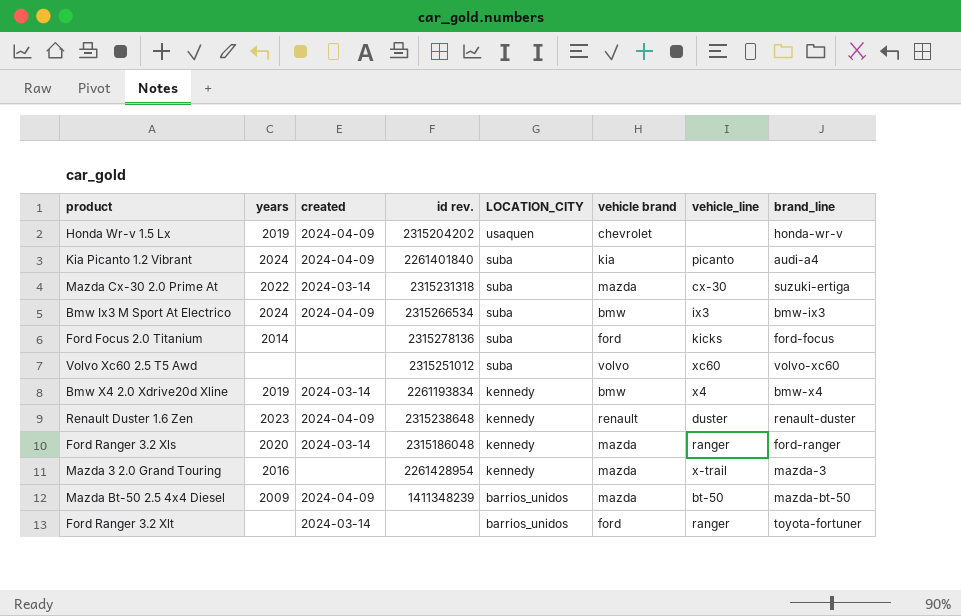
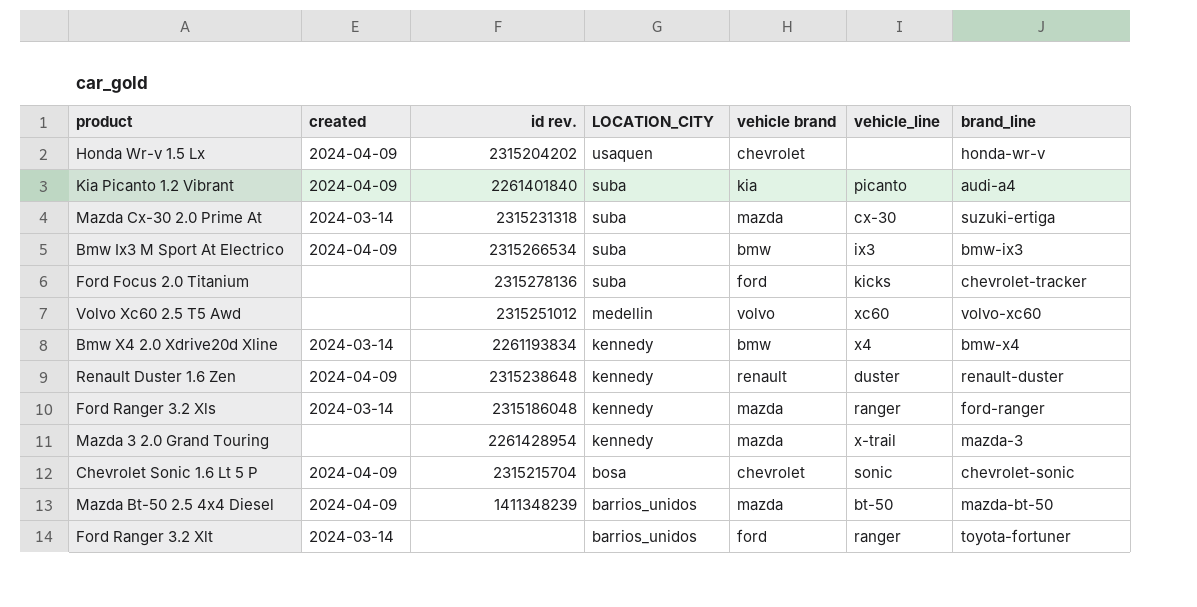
column years | position: 2 -> none
Ford Focus 2.0 Titanium | brand_line: ford-focus -> chevrolet-tracker
Volvo Xc60 2.5 T5 Awd | LOCATION_CITY: suba -> medellin
row Chevrolet Sonic 1.6 Lt 5 P: none -> 2024-04-09 | 2315215704 | bosa | chevrolet | sonic | chevrolet-sonic

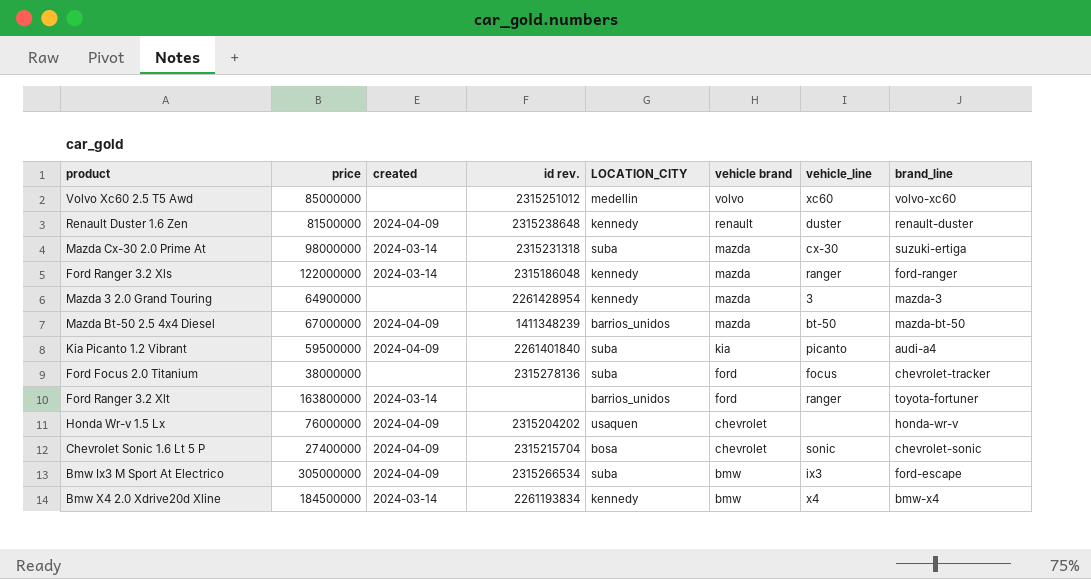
row order: LOCATION_CITY descending -> vehicle brand descending
column price | position: none -> 2
Mazda 3 2.0 Grand Touring | vehicle_line: x-trail -> 3
Ford Focus 2.0 Titanium | vehicle_line: kicks -> focus
Bmw Ix3 M Sport At Electrico | brand_line: bmw-ix3 -> ford-escape

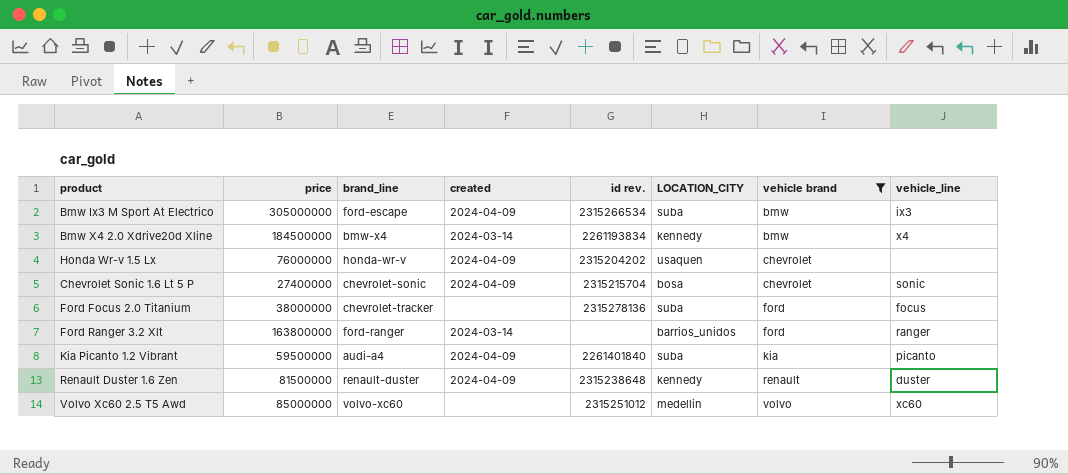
filter: none -> vehicle brand != mazda
row order: vehicle brand descending -> vehicle brand ascending
column brand_line | position: 8 -> 3
Ford Ranger 3.2 Xlt | brand_line: toyota-fortuner -> ford-ranger

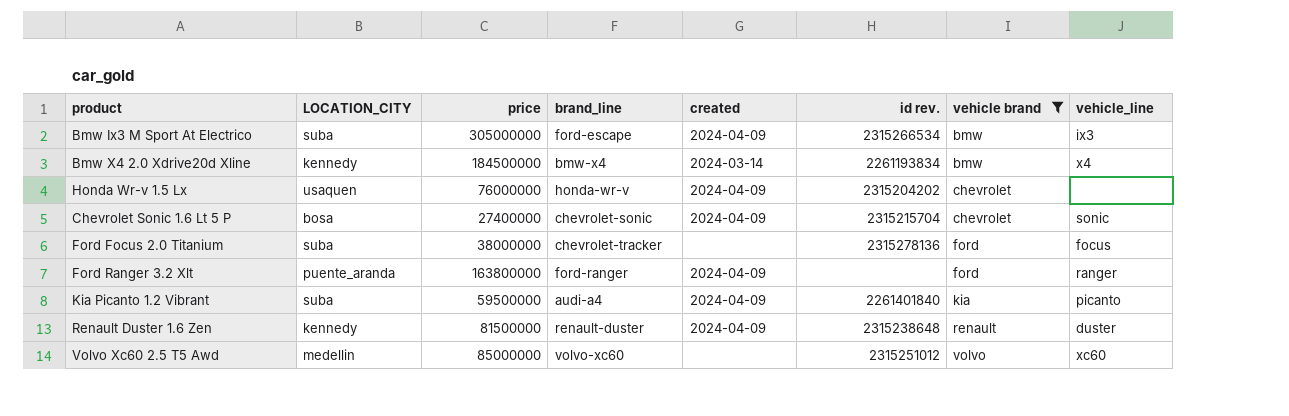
column LOCATION_CITY | position: 6 -> 2
Ford Ranger 3.2 Xlt | LOCATION_CITY: barrios_unidos -> puente_aranda
Ford Ranger 3.2 Xlt | created: 2024-03-14 -> 2024-04-09

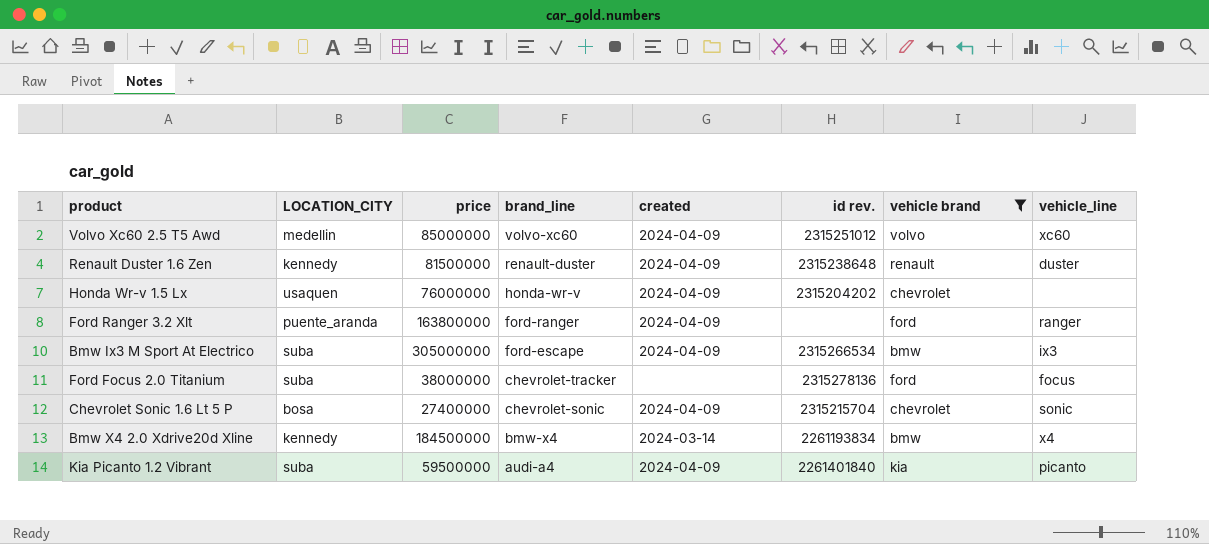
row order: vehicle brand ascending -> brand_line descending
Volvo Xc60 2.5 T5 Awd | created: none -> 2024-04-09

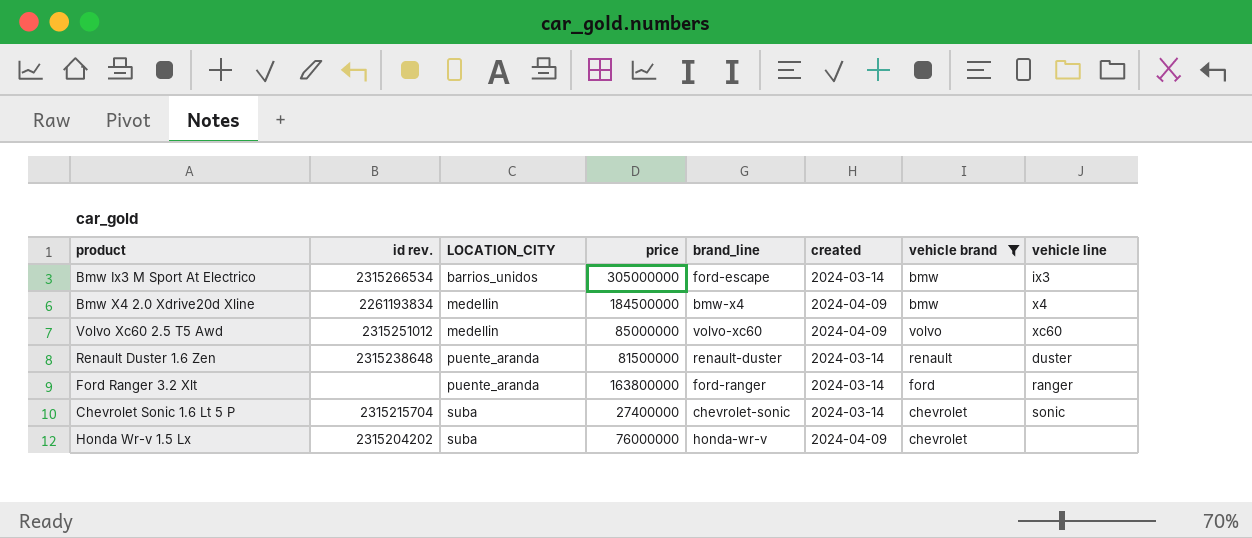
row order: brand_line descending -> LOCATION_CITY ascending
column id rev. | position: 6 -> 2
column name: vehicle_line -> vehicle line
row Ford Focus 2.0 Titanium: suba | 38000000 | chevrolet-tracker | none | 2315278136 | ford | focus -> none
row Kia Picanto 1.2 Vibrant: suba | 59500000 | audi-a4 | 2024-04-09 | 2261401840 | kia | picanto -> none
Bmw Ix3 M Sport At Electrico | LOCATION_CITY: suba -> barrios_unidos
Bmw Ix3 M Sport At Electrico | created: 2024-04-09 -> 2024-03-14
Bmw X4 2.0 Xdrive20d Xline | LOCATION_CITY: kennedy -> medellin
Bmw X4 2.0 Xdrive20d Xline | created: 2024-03-14 -> 2024-04-09
Renault Duster 1.6 Zen | LOCATION_CITY: kennedy -> puente_aranda
Renault Duster 1.6 Zen | created: 2024-04-09 -> 2024-03-14
Ford Ranger 3.2 Xlt | created: 2024-04-09 -> 2024-03-14
Chevrolet Sonic 1.6 Lt 5 P | LOCATION_CITY: bosa -> suba
Chevrolet Sonic 1.6 Lt 5 P | created: 2024-04-09 -> 2024-03-14
Honda Wr-v 1.5 Lx | LOCATION_CITY: usaquen -> suba

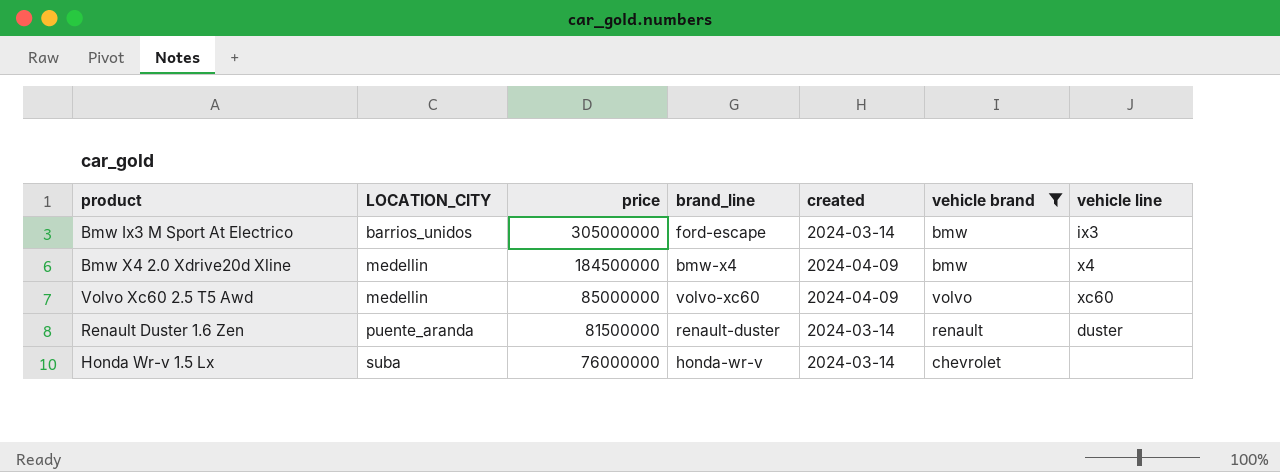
column id rev. | position: 2 -> none
row Ford Ranger 3.2 Xlt: none | puente_aranda | 163800000 | ford-ranger | 2024-03-14 | ford | ranger -> none
row Chevrolet Sonic 1.6 Lt 5 P: 2315215704 | suba | 27400000 | chevrolet-sonic | 2024-03-14 | chevrolet | sonic -> none
Honda Wr-v 1.5 Lx | created: 2024-04-09 -> 2024-03-14

